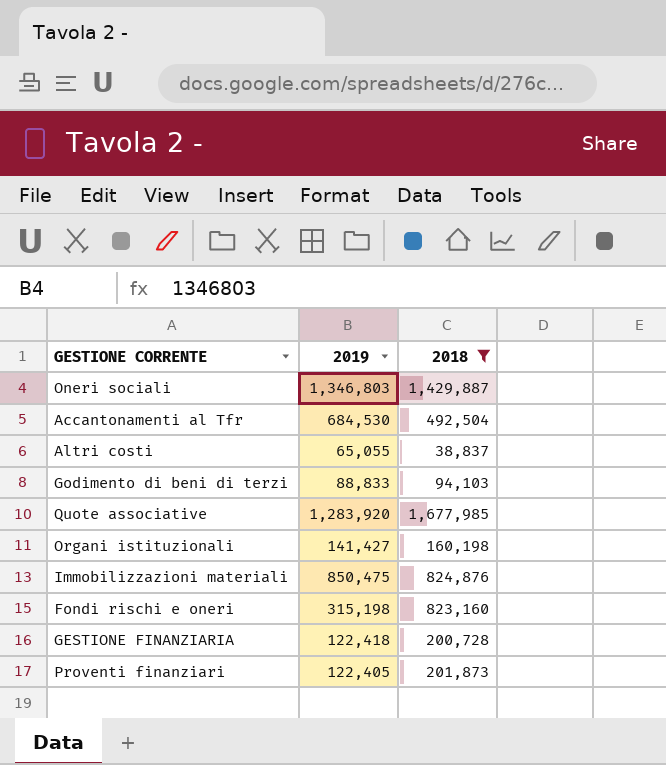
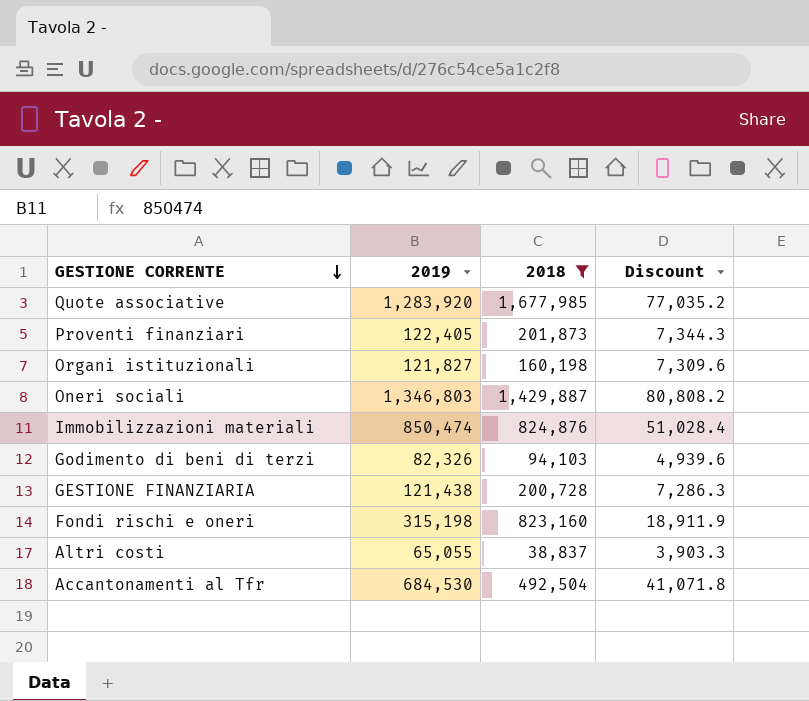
row order: none -> GESTIONE CORRENTE descending
column Discount | formula: none -> [2019] * 0.06
Organi istituzionali | 2019: 141,427 -> 121,827
Immobilizzazioni materiali | 2019: 850,475 -> 850,474
Godimento di beni di terzi | 2019: 88,833 -> 82,326
GESTIONE FINANZIARIA | 2019: 122,418 -> 121,438

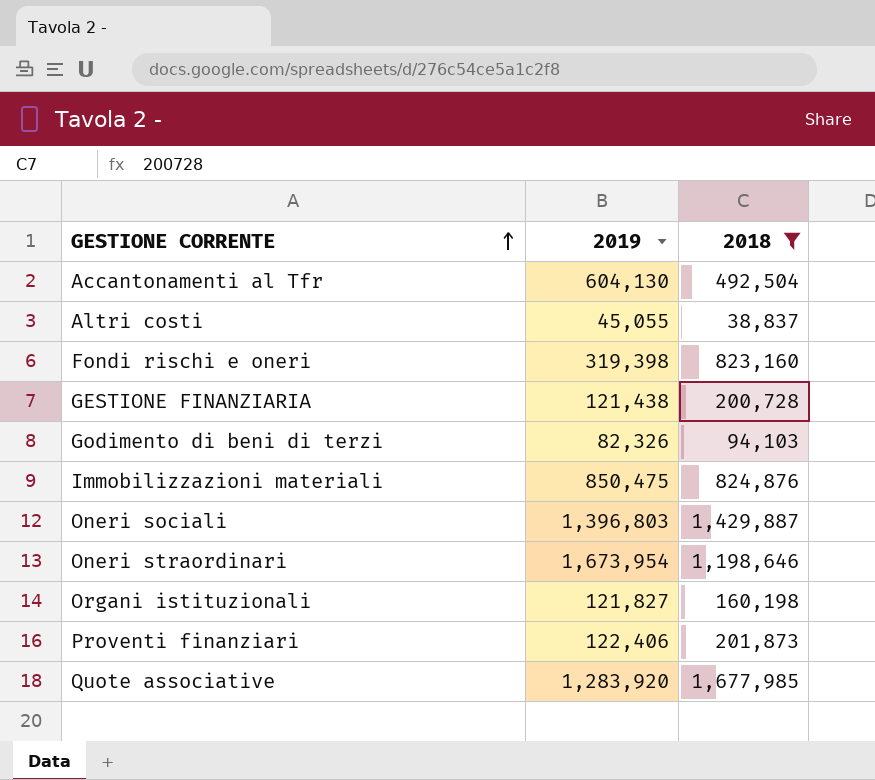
row order: GESTIONE CORRENTE descending -> GESTIONE CORRENTE ascending
column Discount | formula: [2019] * 0.06 -> none
Accantonamenti al Tfr | 2019: 684,530 -> 604,130
Altri costi | 2019: 65,055 -> 45,055
Fondi rischi e oneri | 2019: 315,198 -> 319,398
Immobilizzazioni materiali | 2019: 850,474 -> 850,475
Oneri sociali | 2019: 1,346,803 -> 1,396,803
row Oneri straordinari: none -> 1,673,954 | 1,198,646
Proventi finanziari | 2019: 122,405 -> 122,406

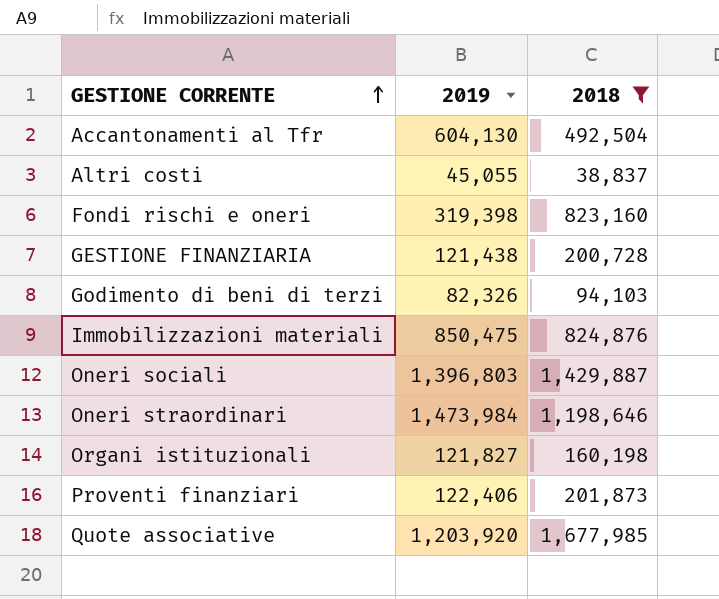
Oneri straordinari | 2019: 1,673,954 -> 1,473,984
Quote associative | 2019: 1,283,920 -> 1,203,920

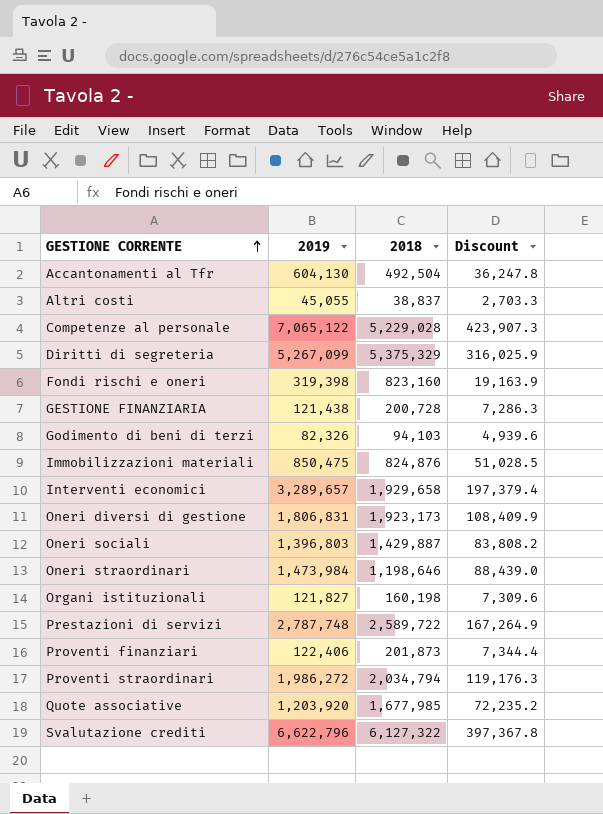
filter: 2018 <= 1,677,985 -> none
column Discount | formula: none -> [2019] * 0.06

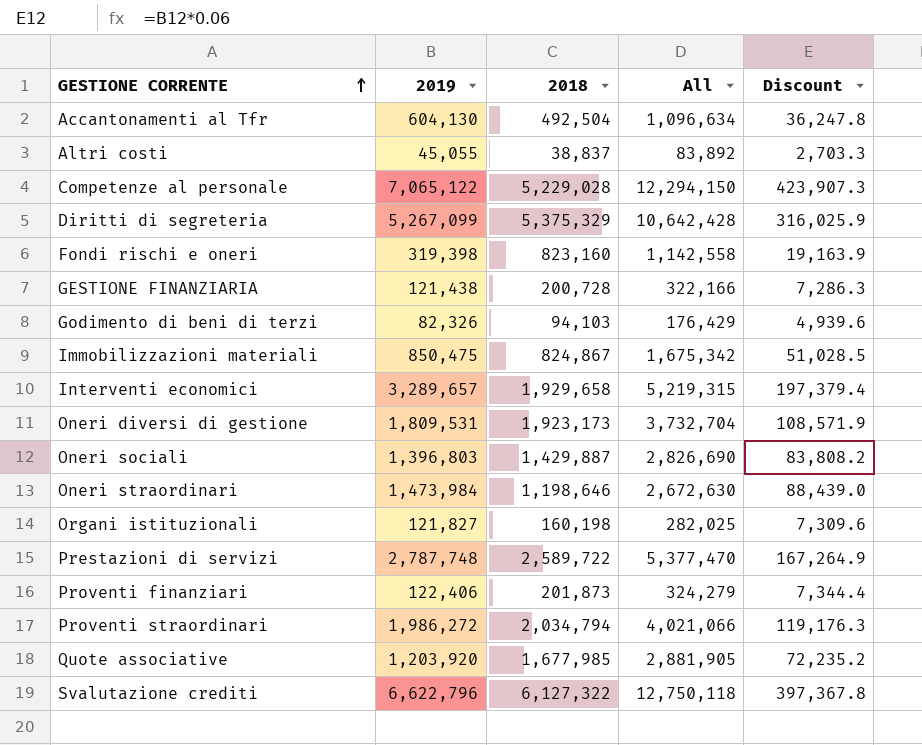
column All | formula: none -> [2019] + [2018]
Immobilizzazioni materiali | 2018: 824,876 -> 824,867
Oneri diversi di gestione | 2019: 1,806,831 -> 1,809,531
Oneri diversi di gestione | Discount: 108,409.9 -> 108,571.9

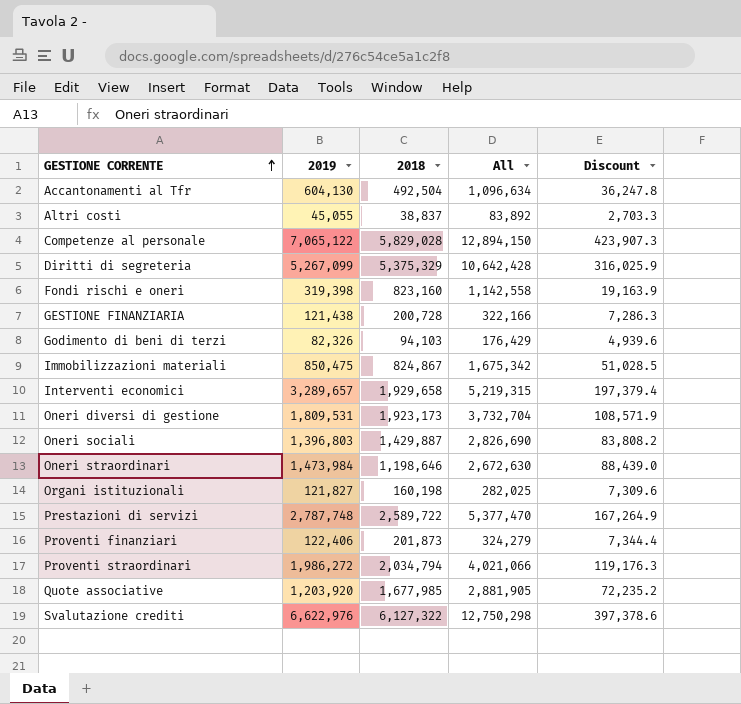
Competenze al personale | 2018: 5,229,028 -> 5,829,028
Competenze al personale | All: 12,294,150 -> 12,894,150
Svalutazione crediti | 2019: 6,622,796 -> 6,622,976
Svalutazione crediti | All: 12,750,118 -> 12,750,298
Svalutazione crediti | Discount: 397,367.8 -> 397,378.6

